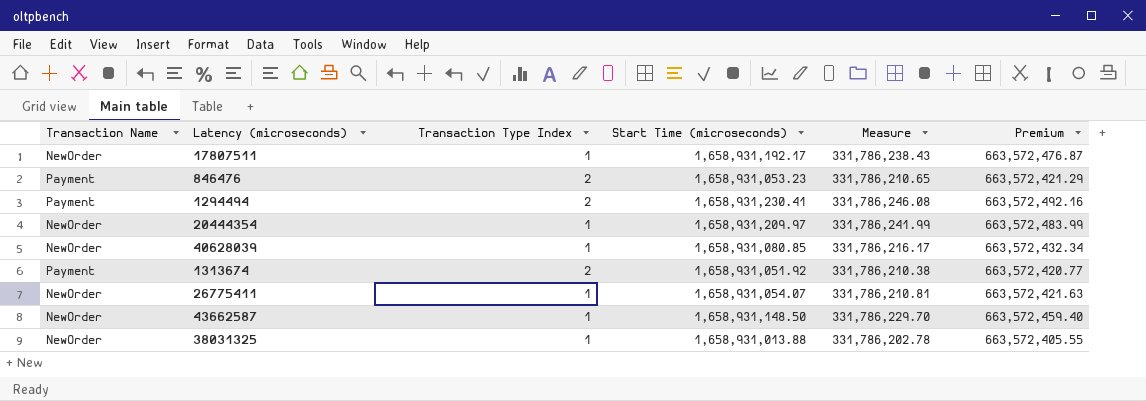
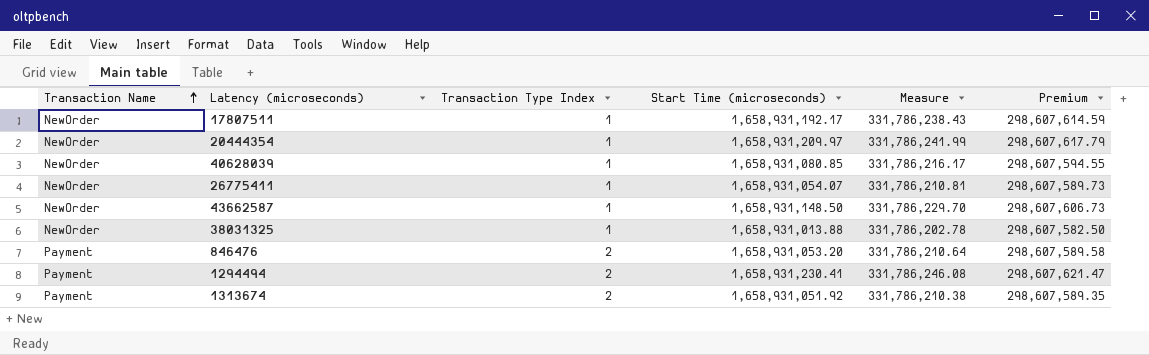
row order: none -> Transaction Name ascending
column Premium | formula: [Start Time (microseconds)] * 0.4 -> [Start Time (microseconds)] * 0.18
846476 | Start Time (microseconds): 1,658,931,053.23 -> 1,658,931,053.20
846476 | Measure: 331,786,210.65 -> 331,786,210.64

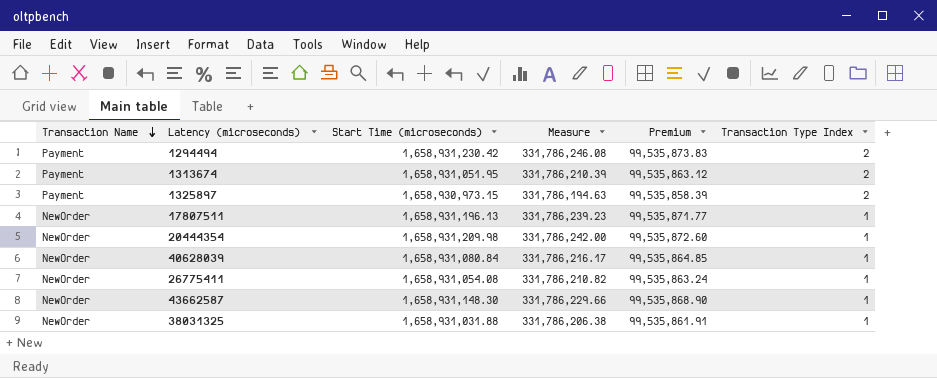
row order: Transaction Name ascending -> Transaction Name descending
column Premium | formula: [Start Time (microseconds)] * 0.18 -> [Start Time (microseconds)] * 0.06
column Transaction Type Index | position: 3 -> 6
row 846476: Payment | 2 | 1,658,931,053.20 | 331,786,210.64 | 298,607,589.58 -> none
1294494 | Start Time (microseconds): 1,658,931,230.41 -> 1,658,931,230.42
1313674 | Start Time (microseconds): 1,658,931,051.92 -> 1,658,931,051.95
1313674 | Measure: 331,786,210.38 -> 331,786,210.39
row 1325897: none -> Payment | 1,658,930,973.15 | 331,786,194.63 | 99,535,858.39 | 2
17807511 | Start Time (microseconds): 1,658,931,192.17 -> 1,658,931,196.13
17807511 | Measure: 331,786,238.43 -> 331,786,239.23
20444354 | Start Time (microseconds): 1,658,931,209.97 -> 1,658,931,209.98
20444354 | Measure: 331,786,241.99 -> 331,786,242.00
40628039 | Start Time (microseconds): 1,658,931,080.85 -> 1,658,931,080.84
26775411 | Start Time (microseconds): 1,658,931,054.07 -> 1,658,931,054.08
26775411 | Measure: 331,786,210.81 -> 331,786,210.82
43662587 | Start Time (microseconds): 1,658,931,148.50 -> 1,658,931,148.30
43662587 | Measure: 331,786,229.70 -> 331,786,229.66
38031325 | Start Time (microseconds): 1,658,931,013.88 -> 1,658,931,031.88
38031325 | Measure: 331,786,202.78 -> 331,786,206.38

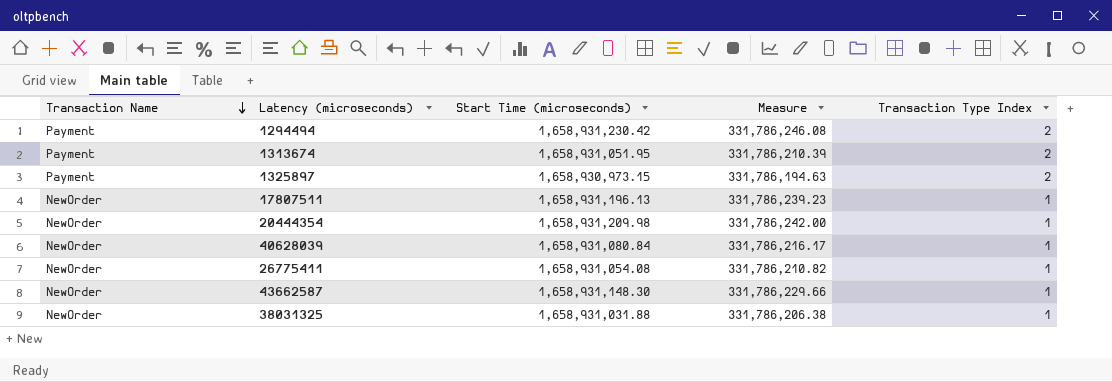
column Premium | formula: [Start Time (microseconds)] * 0.06 -> none

